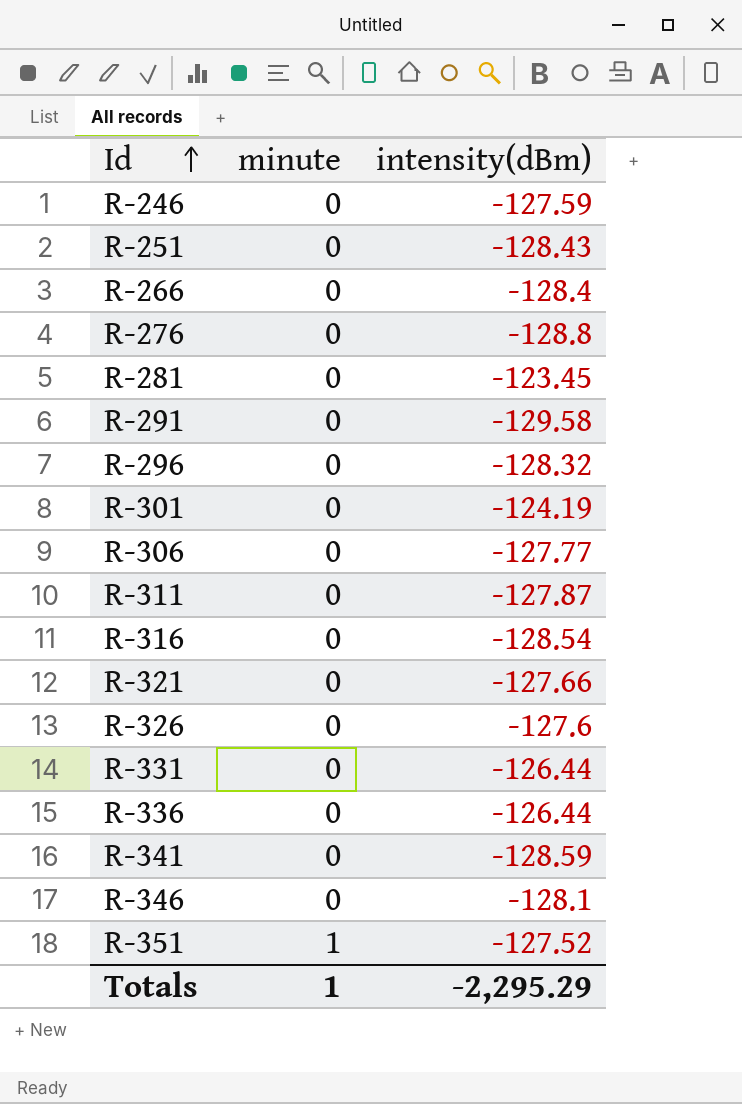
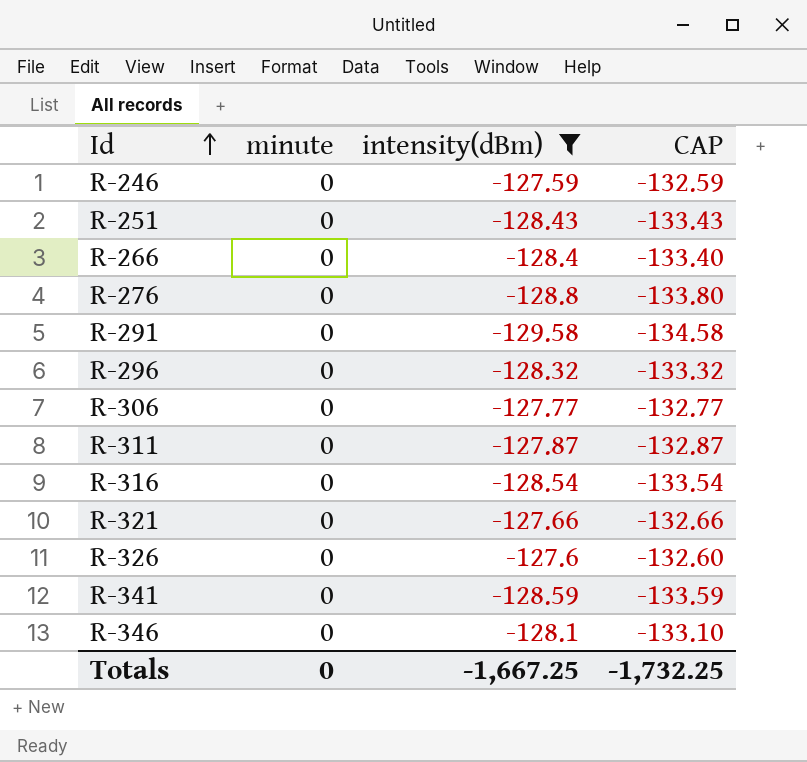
filter: none -> intensity(dBm) <= -127.59
column CAP | formula: none -> [intensity(dBm)] - 5
Totals | minute: 1 -> 0
Totals | intensity(dBm): -2,295.29 -> -1,667.25

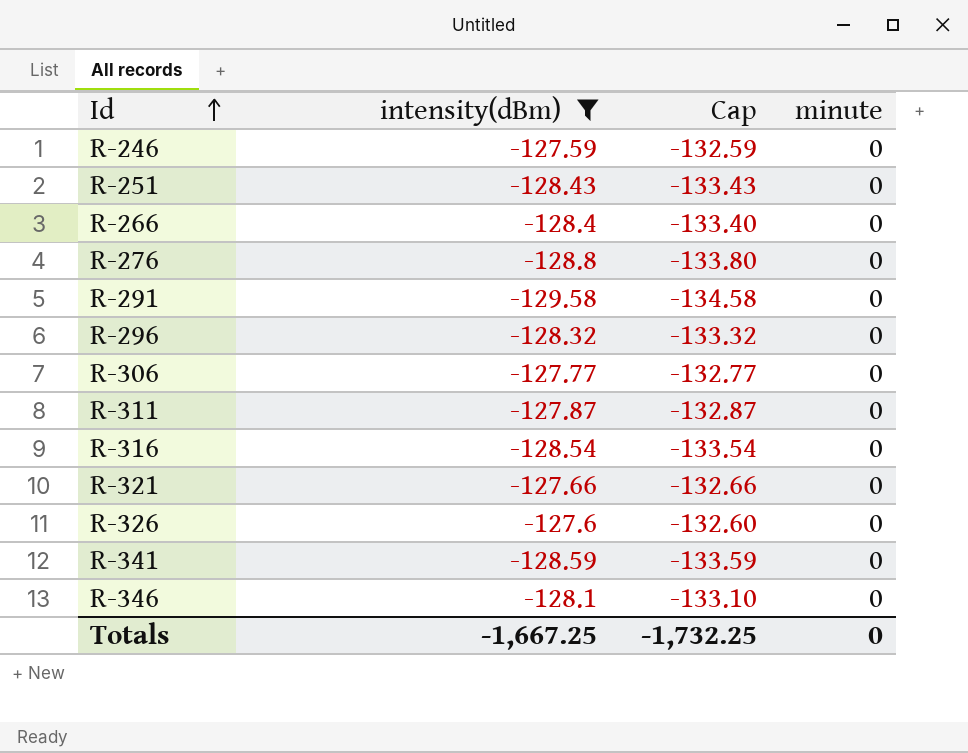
column name: CAP -> Cap
column minute | position: 2 -> 4

